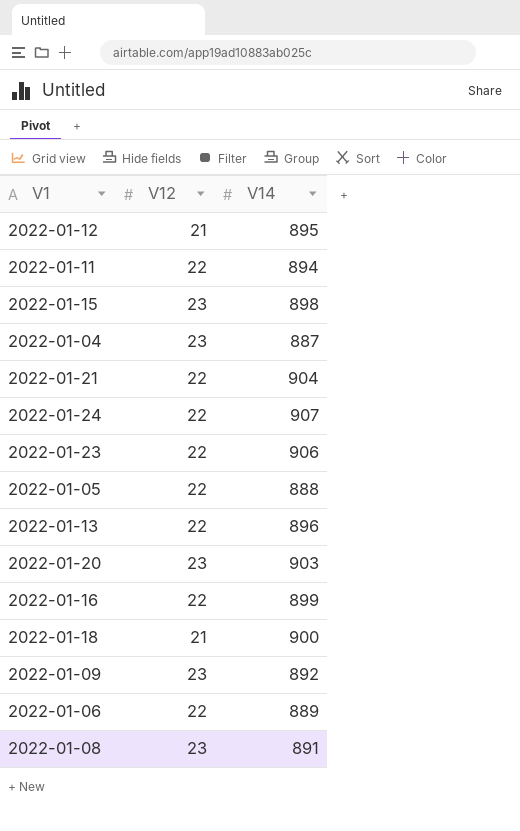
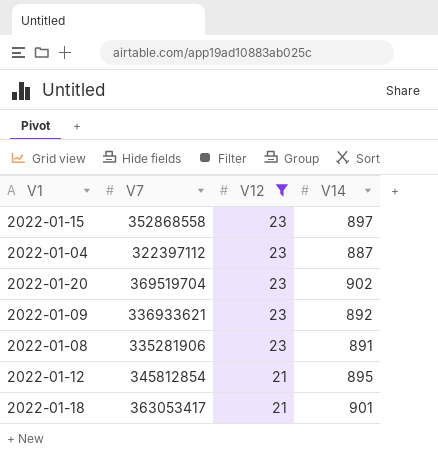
filter: none -> V12 != 22
row order: none -> V12 descending
column V7 | position: none -> 2
2022-01-15 | V14: 898 -> 897
2022-01-20 | V14: 903 -> 902
2022-01-18 | V14: 900 -> 901

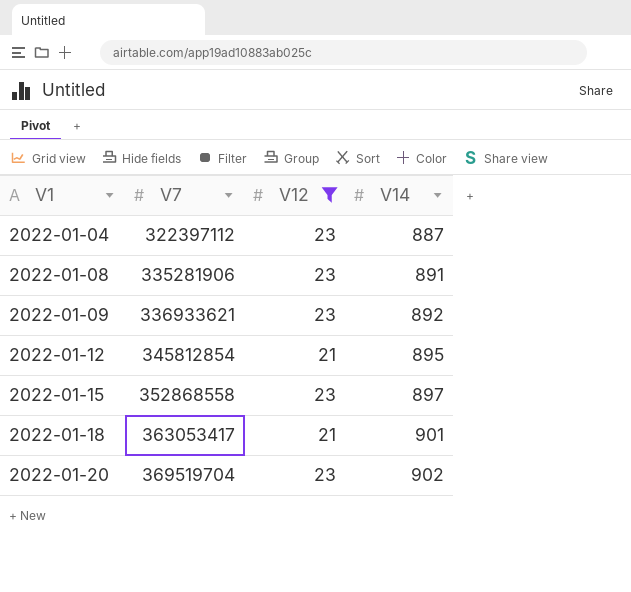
row order: V12 descending -> V1 ascending

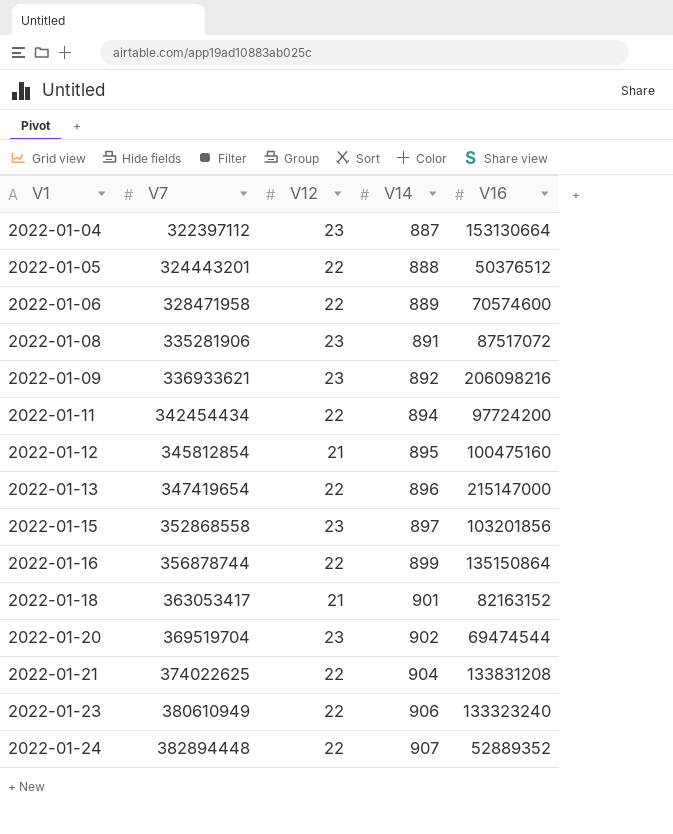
filter: V12 != 22 -> none
column V16 | position: none -> 5

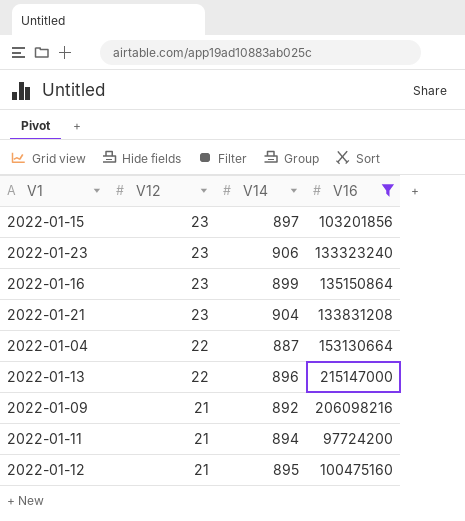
filter: none -> V16 >= 97724200
row order: V1 ascending -> V12 descending
column V7 | position: 2 -> none
2022-01-23 | V12: 22 -> 23
2022-01-16 | V12: 22 -> 23
2022-01-21 | V12: 22 -> 23
2022-01-04 | V12: 23 -> 22
2022-01-09 | V12: 23 -> 21
2022-01-11 | V12: 22 -> 21

